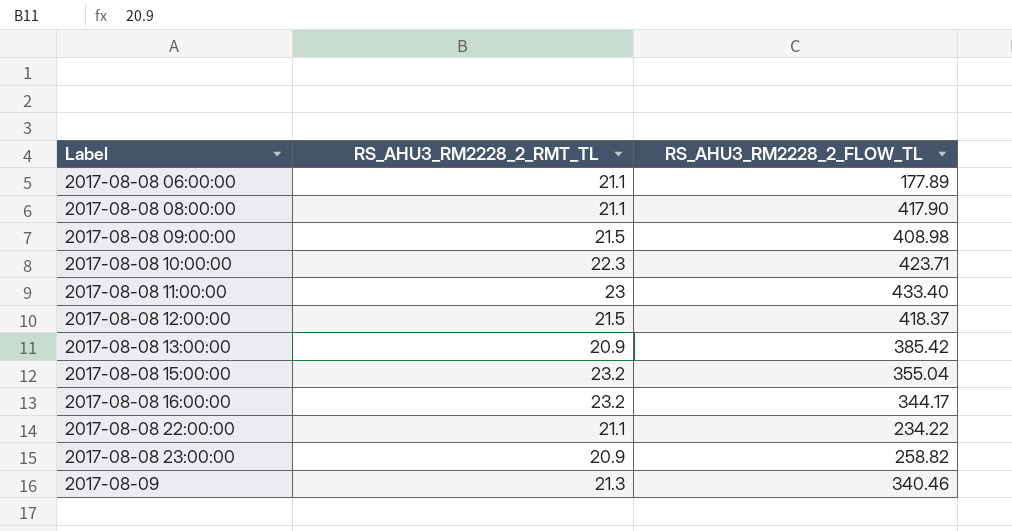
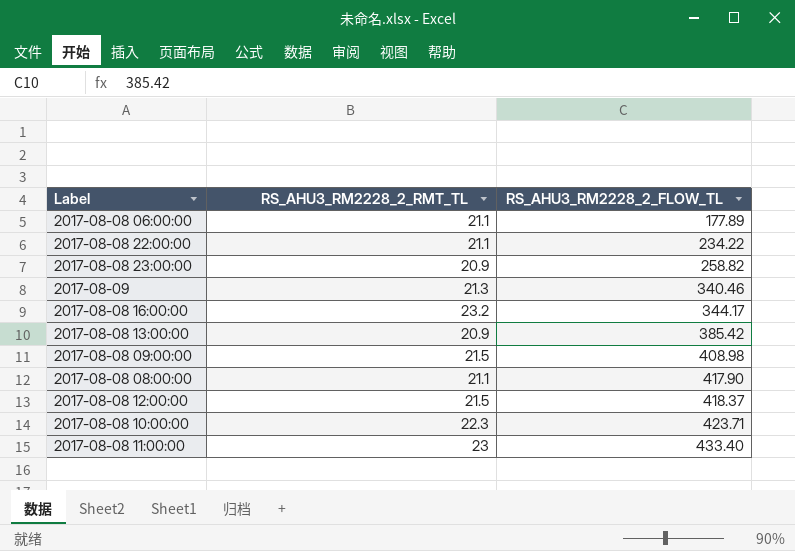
row order: Label ascending -> RS_AHU3_RM2228_2_FLOW_TL ascending
row 2017-08-08 15:00:00: 23.2 | 355.04 -> none

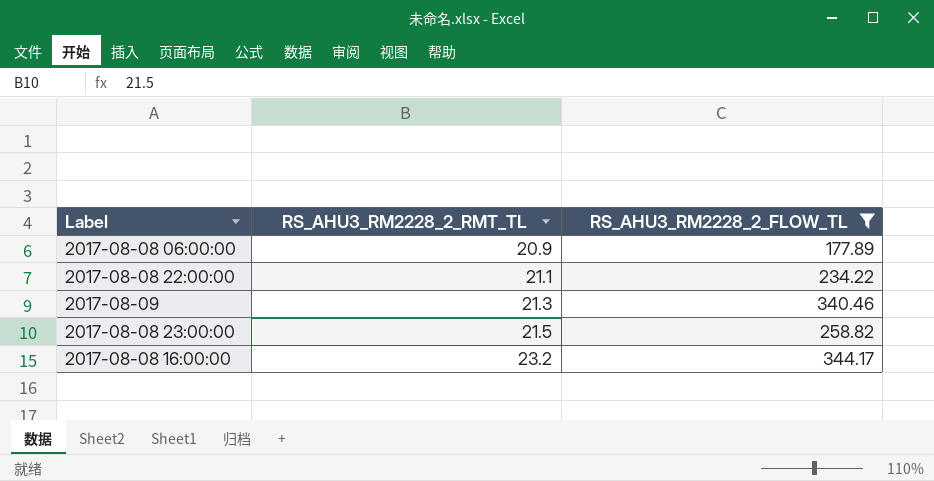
filter: none -> RS_AHU3_RM2228_2_FLOW_TL <= 344.17
row order: RS_AHU3_RM2228_2_FLOW_TL ascending -> RS_AHU3_RM2228_2_RMT_TL ascending
2017-08-08 06:00:00 | RS_AHU3_RM2228_2_RMT_TL: 21.1 -> 20.9
2017-08-08 23:00:00 | RS_AHU3_RM2228_2_RMT_TL: 20.9 -> 21.5

